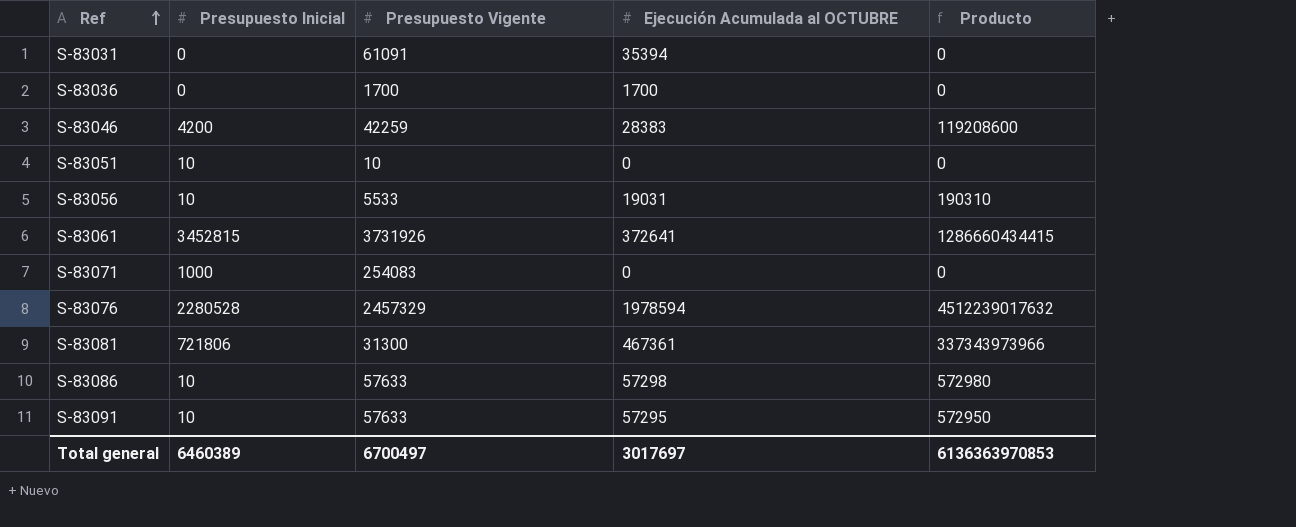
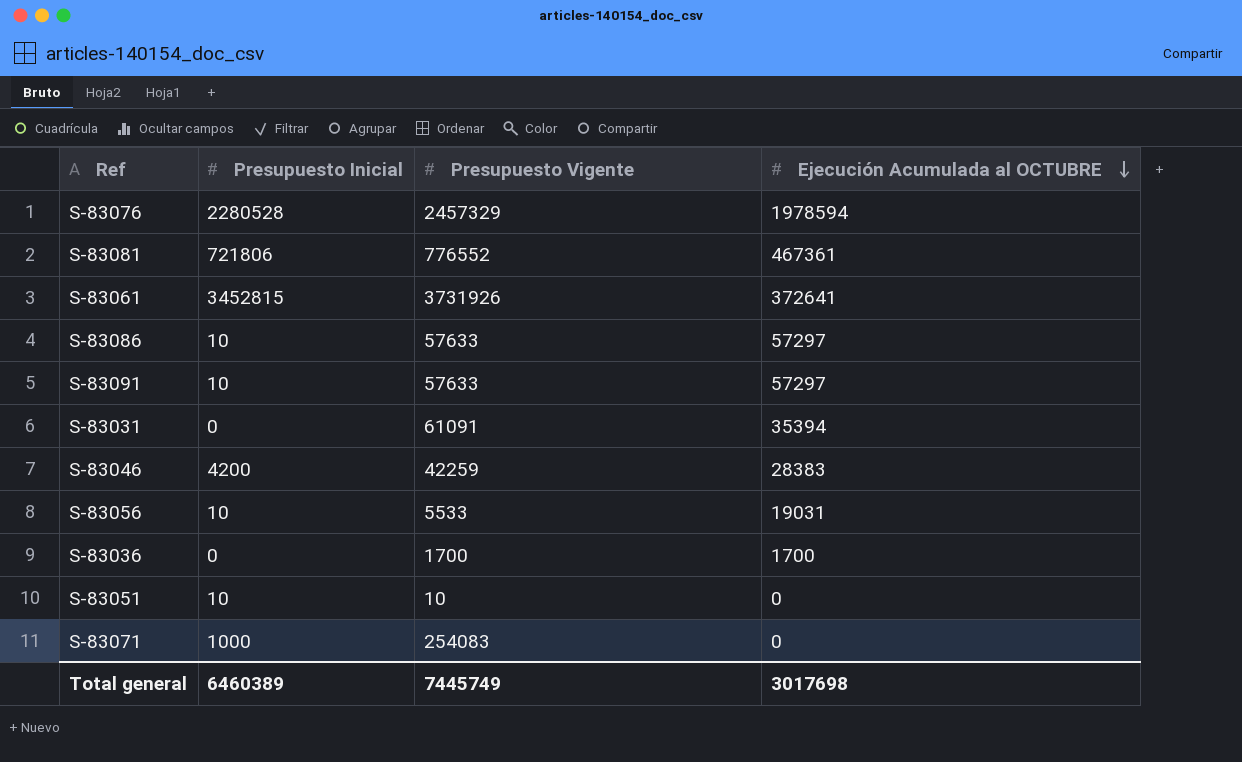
row order: Ref ascending -> Ejecución Acumulada al OCTUBRE descending
column Producto | formula: [Presupuesto Inicial] * [Ejecución Acumulada al OCTUBRE] -> none
S-83081 | Presupuesto Vigente: 31300 -> 776552
S-83086 | Ejecución Acumulada al OCTUBRE: 57298 -> 57297
S-83091 | Ejecución Acumulada al OCTUBRE: 57295 -> 57297
Total general | Presupuesto Vigente: 6700497 -> 7445749
Total general | Ejecución Acumulada al OCTUBRE: 3017697 -> 3017698

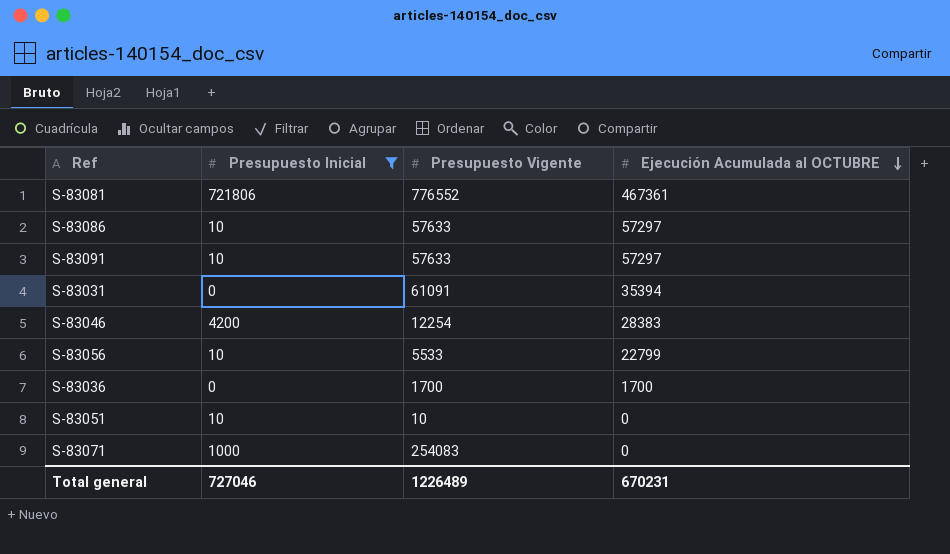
filter: none -> Presupuesto Inicial <= 721806
S-83046 | Presupuesto Vigente: 42259 -> 12254
S-83056 | Ejecución Acumulada al OCTUBRE: 19031 -> 22799
Total general | Presupuesto Inicial: 6460389 -> 727046
Total general | Presupuesto Vigente: 7445749 -> 1226489
Total general | Ejecución Acumulada al OCTUBRE: 3017698 -> 670231

